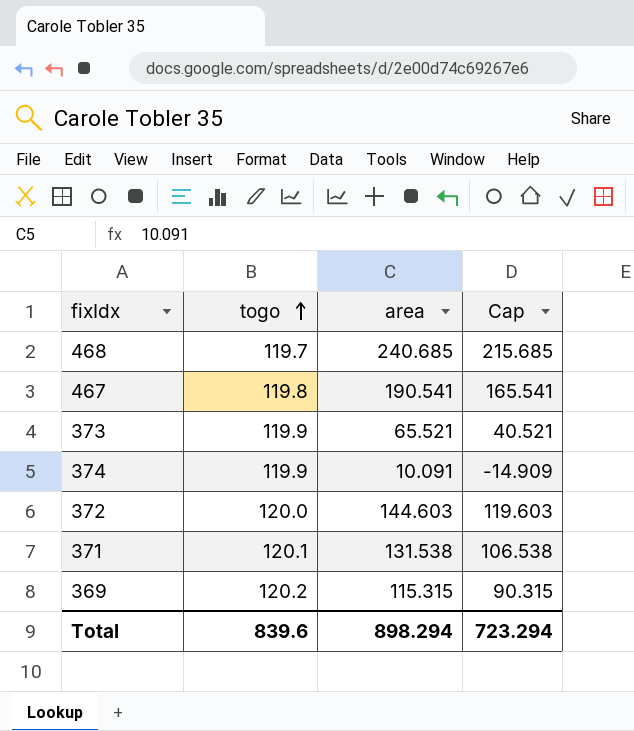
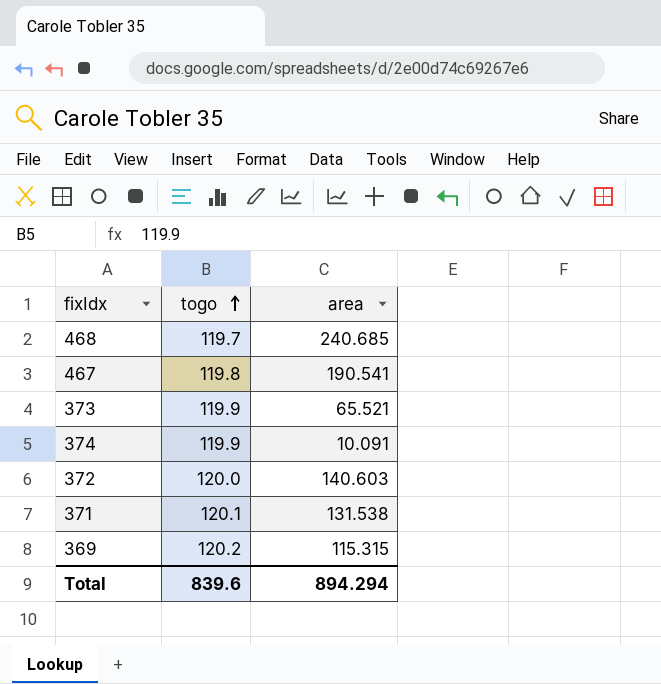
column Cap | formula: [area] - 25 -> none
372 | area: 144.603 -> 140.603
Total | area: 898.294 -> 894.294

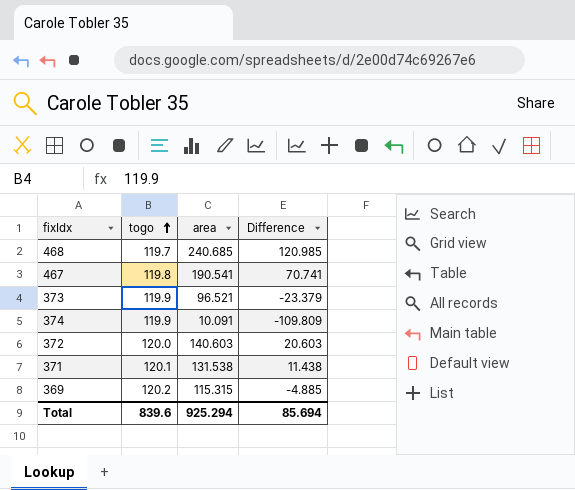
column Difference | formula: none -> [area] - [togo]
373 | area: 65.521 -> 96.521
Total | area: 894.294 -> 925.294

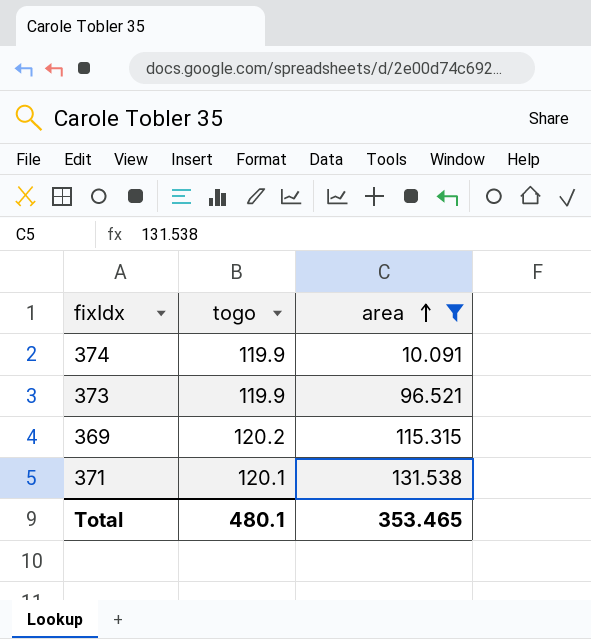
filter: none -> area <= 131.538
row order: togo ascending -> area ascending
column Difference | formula: [area] - [togo] -> none
Total | togo: 839.6 -> 480.1
Total | area: 925.294 -> 353.465

